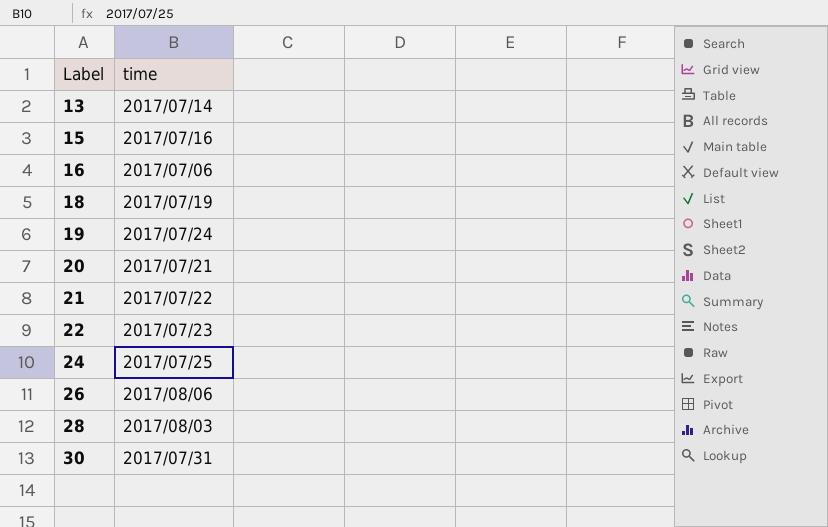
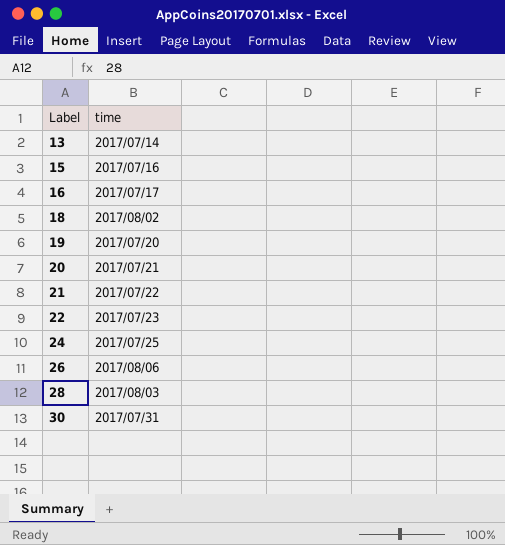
16 | time: 2017/07/06 -> 2017/07/17
18 | time: 2017/07/19 -> 2017/08/02
19 | time: 2017/07/24 -> 2017/07/20

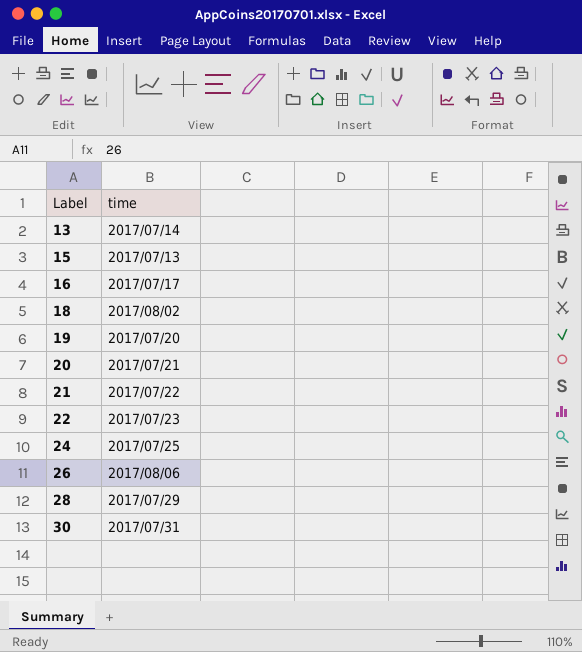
15 | time: 2017/07/16 -> 2017/07/13
28 | time: 2017/08/03 -> 2017/07/29

